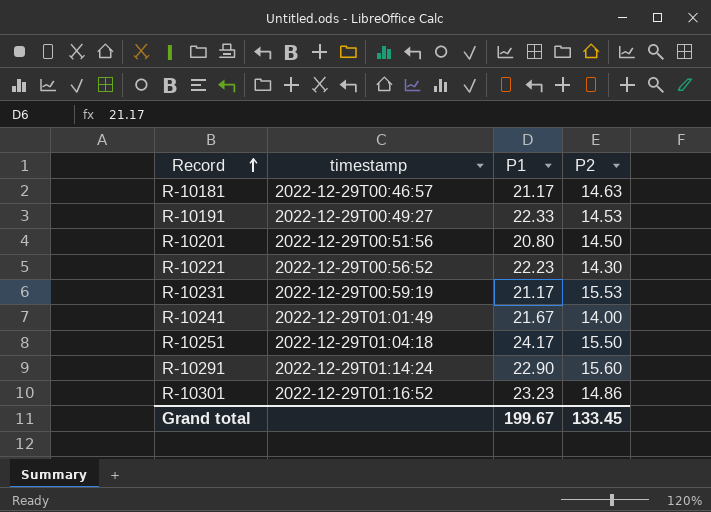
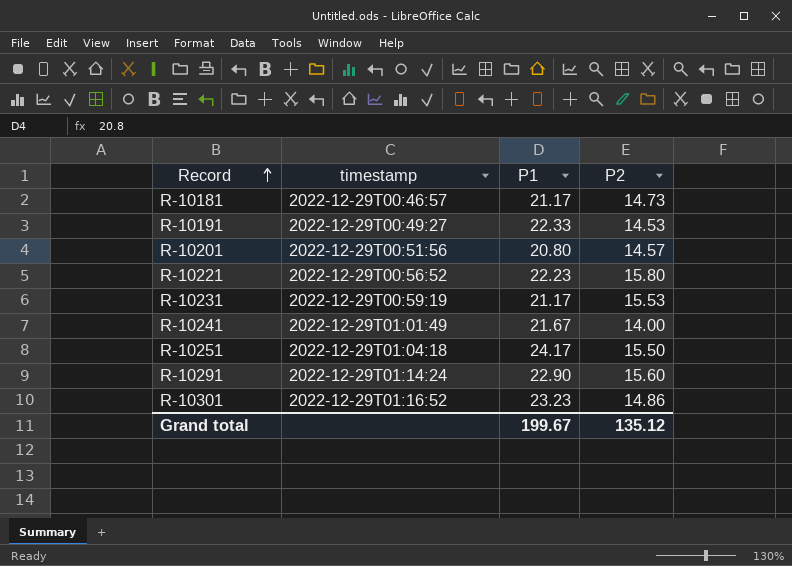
R-10181 | P2: 14.63 -> 14.73
R-10201 | P2: 14.50 -> 14.57
R-10221 | P2: 14.30 -> 15.80
Grand total | P2: 133.45 -> 135.12

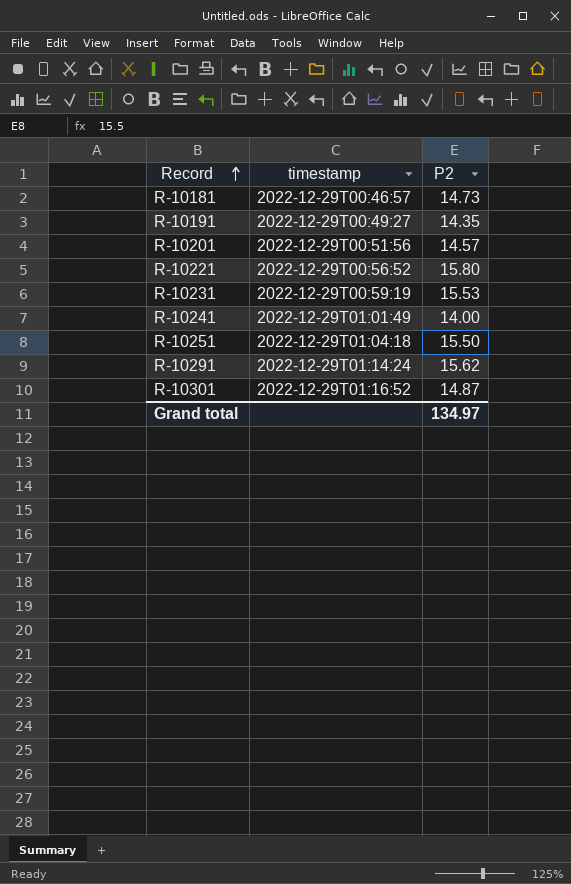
column P1 | position: 3 -> none
R-10191 | P2: 14.53 -> 14.35
R-10291 | P2: 15.60 -> 15.62
R-10301 | P2: 14.86 -> 14.87
Grand total | P2: 135.12 -> 134.97

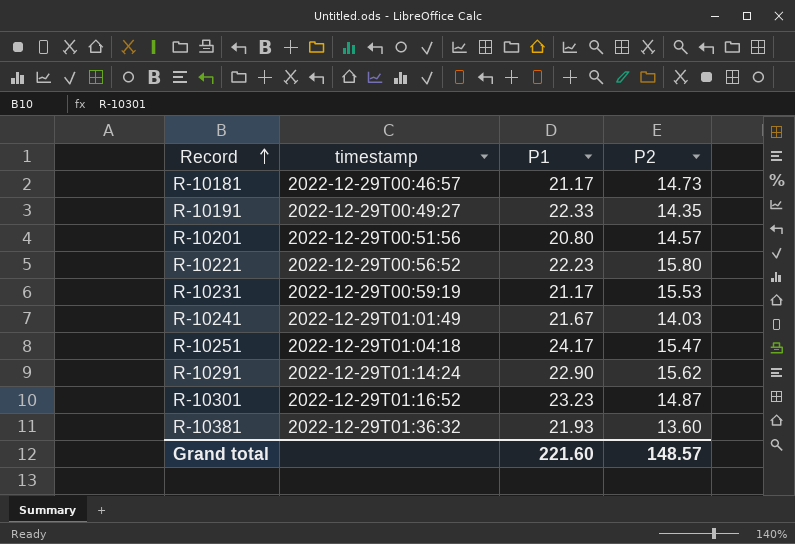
column P1 | position: none -> 3
R-10241 | P2: 14.00 -> 14.03
R-10251 | P2: 15.50 -> 15.47
row R-10381: none -> 2022-12-29T01:36:32 | 21.93 | 13.60
Grand total | P2: 134.97 -> 148.57

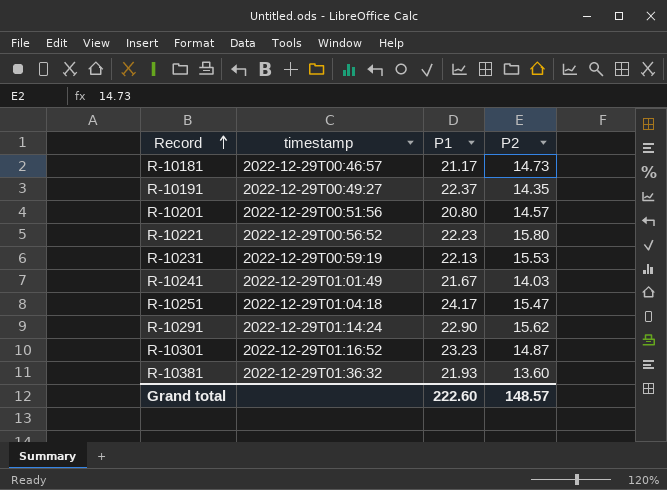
R-10191 | P1: 22.33 -> 22.37
R-10231 | P1: 21.17 -> 22.13
Grand total | P1: 221.60 -> 222.60

